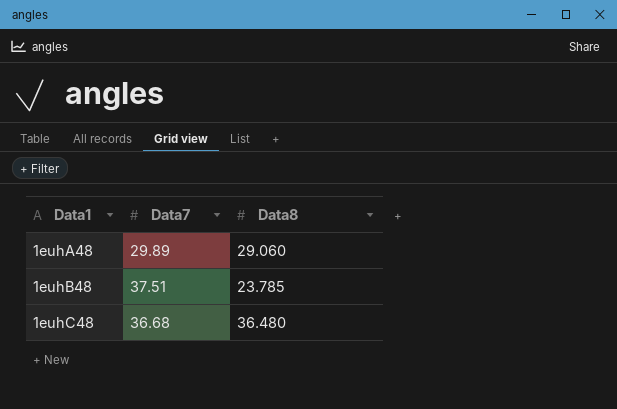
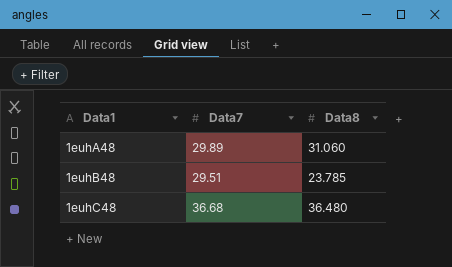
1euhA48 | Data8: 29.060 -> 31.060
1euhB48 | Data7: 37.51 -> 29.51

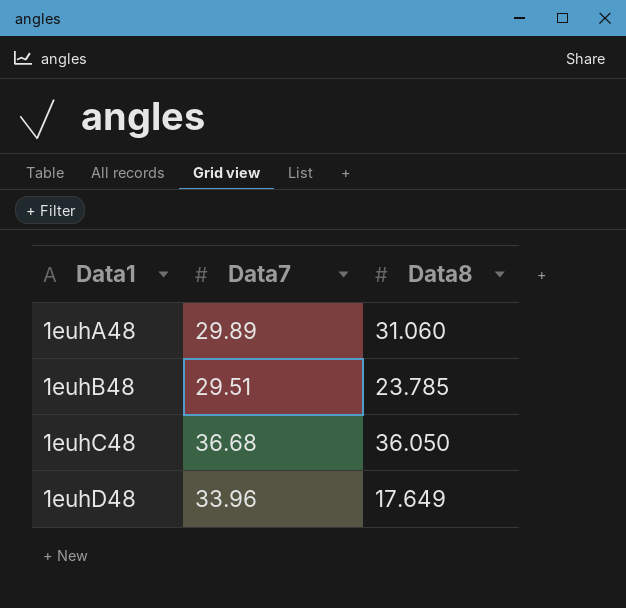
1euhC48 | Data8: 36.480 -> 36.050
row 1euhD48: none -> 33.96 | 17.649

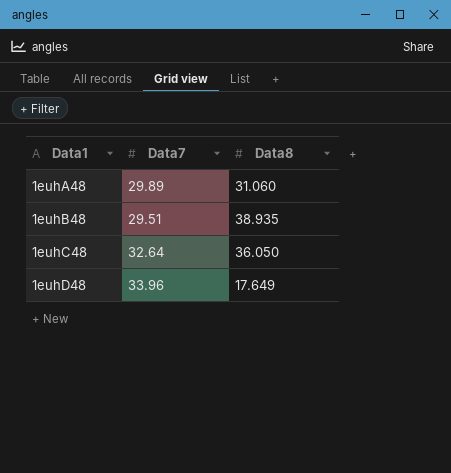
1euhB48 | Data8: 23.785 -> 38.935
1euhC48 | Data7: 36.68 -> 32.64

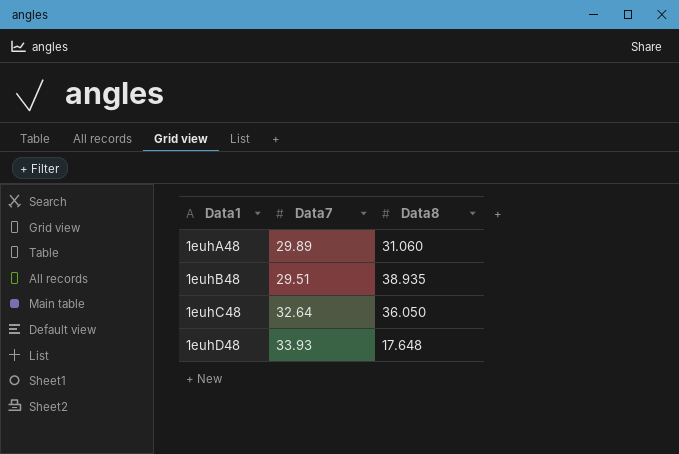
1euhD48 | Data7: 33.96 -> 33.93
1euhD48 | Data8: 17.649 -> 17.648

